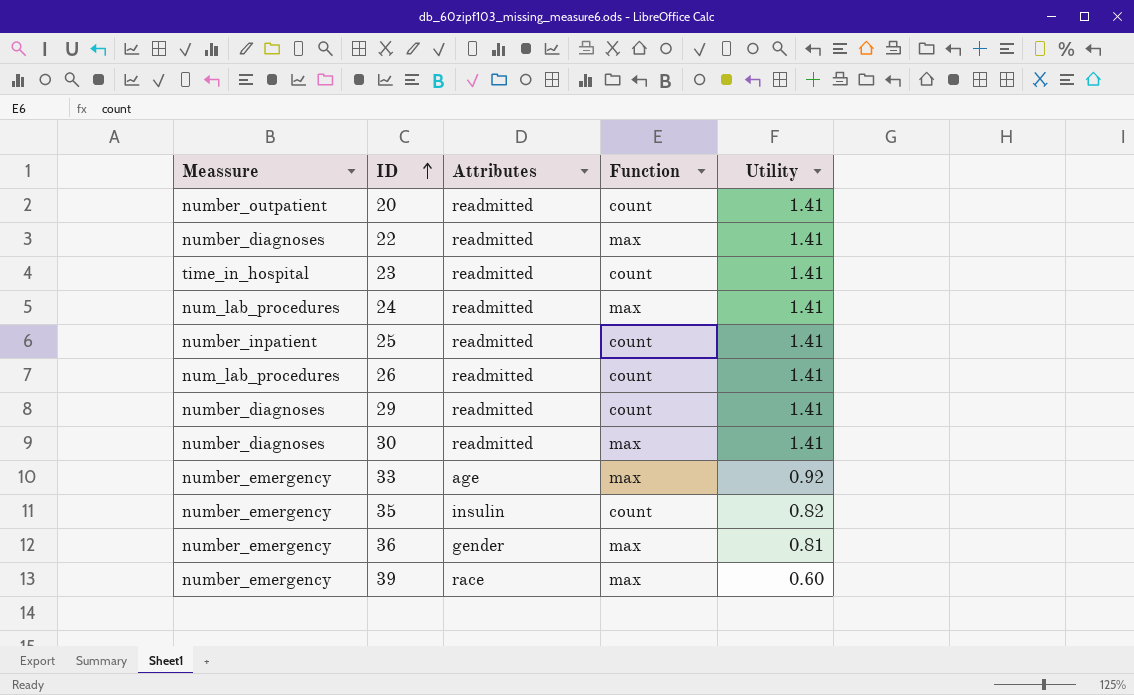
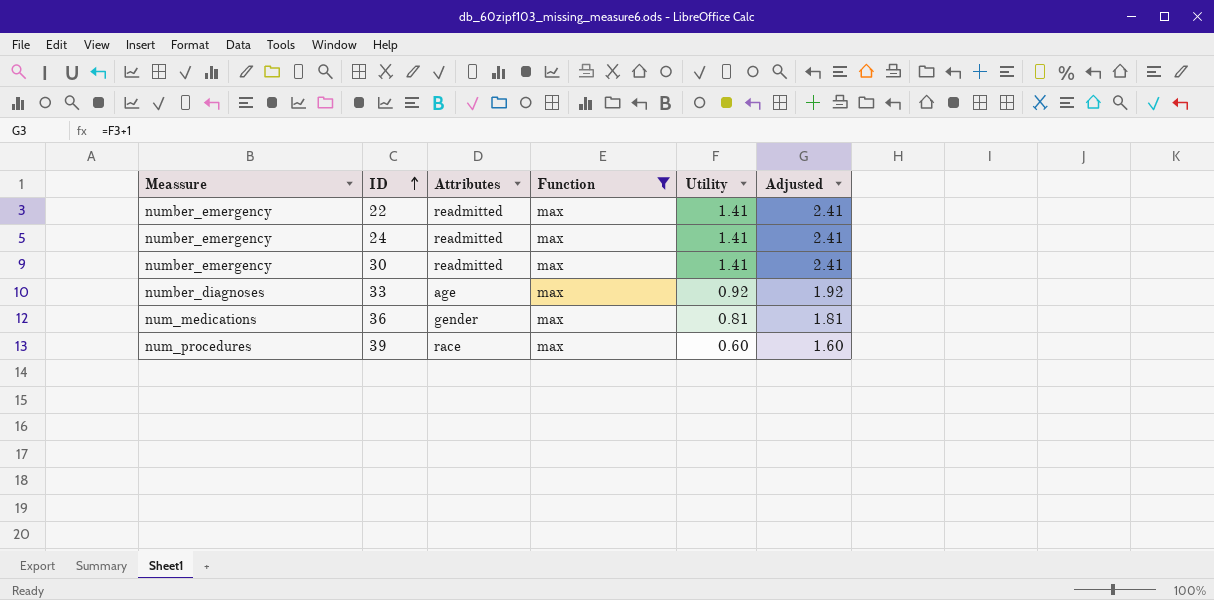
filter: none -> Function = max
column Adjusted | formula: none -> [Utility] + 1
22 | Meassure: number_diagnoses -> number_emergency
24 | Meassure: num_lab_procedures -> number_emergency
30 | Meassure: number_diagnoses -> number_emergency
33 | Meassure: number_emergency -> number_diagnoses
36 | Meassure: number_emergency -> num_medications
39 | Meassure: number_emergency -> num_procedures

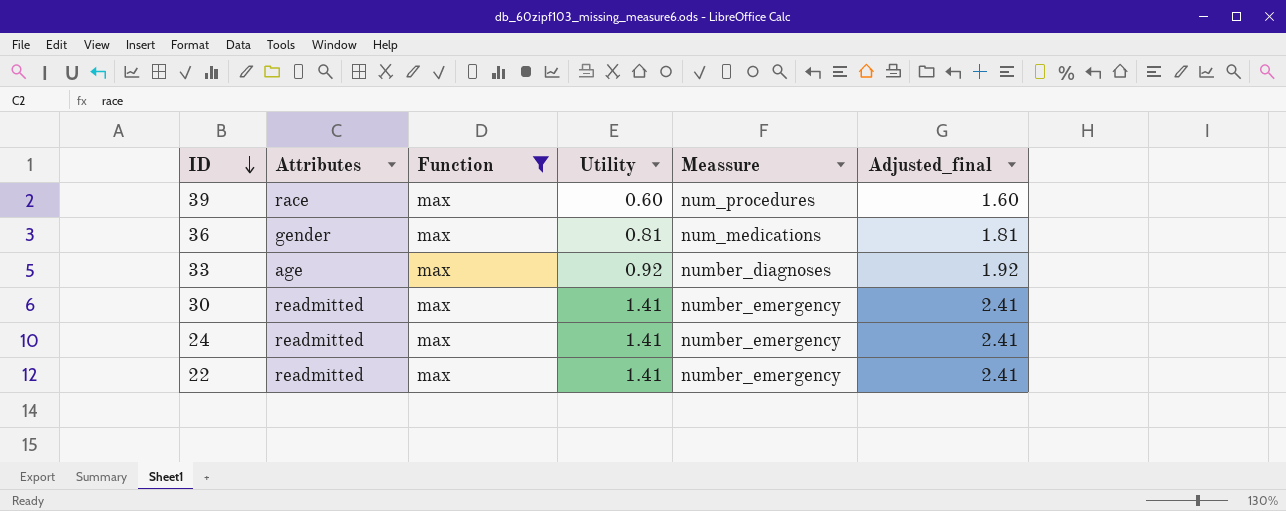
row order: ID ascending -> ID descending
column Meassure | position: 1 -> 5
column name: Adjusted -> Adjusted_final

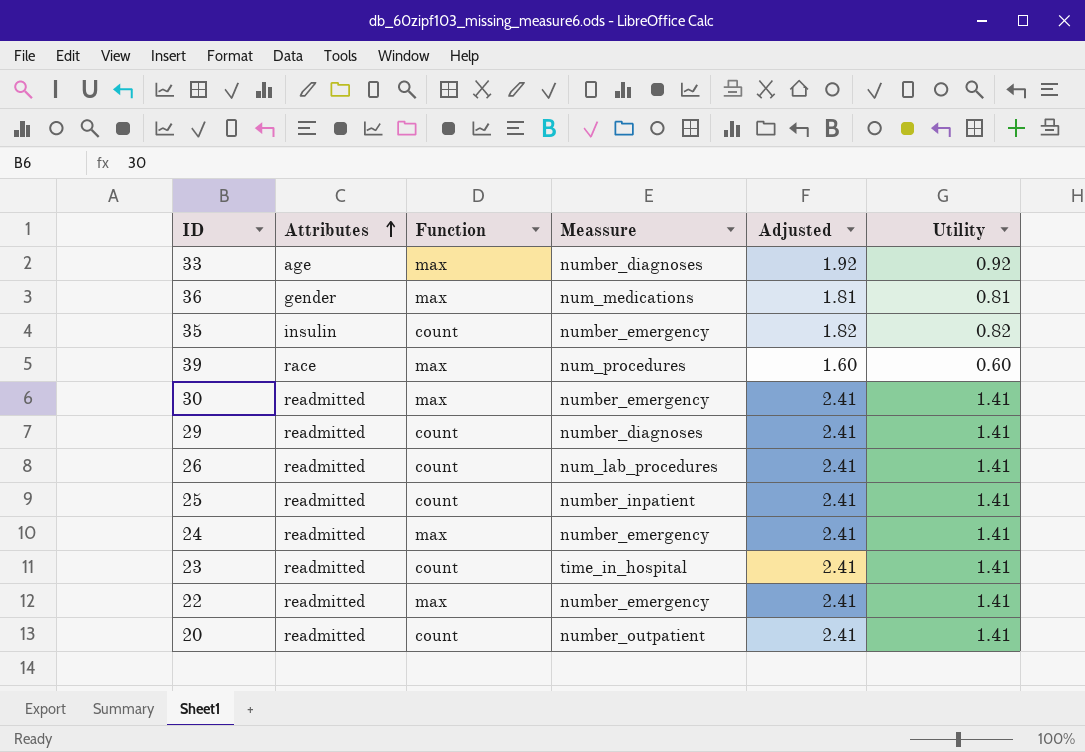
filter: Function = max -> none
row order: ID descending -> Attributes ascending
column name: Adjusted_final -> Adjusted
column Utility | position: 4 -> 6

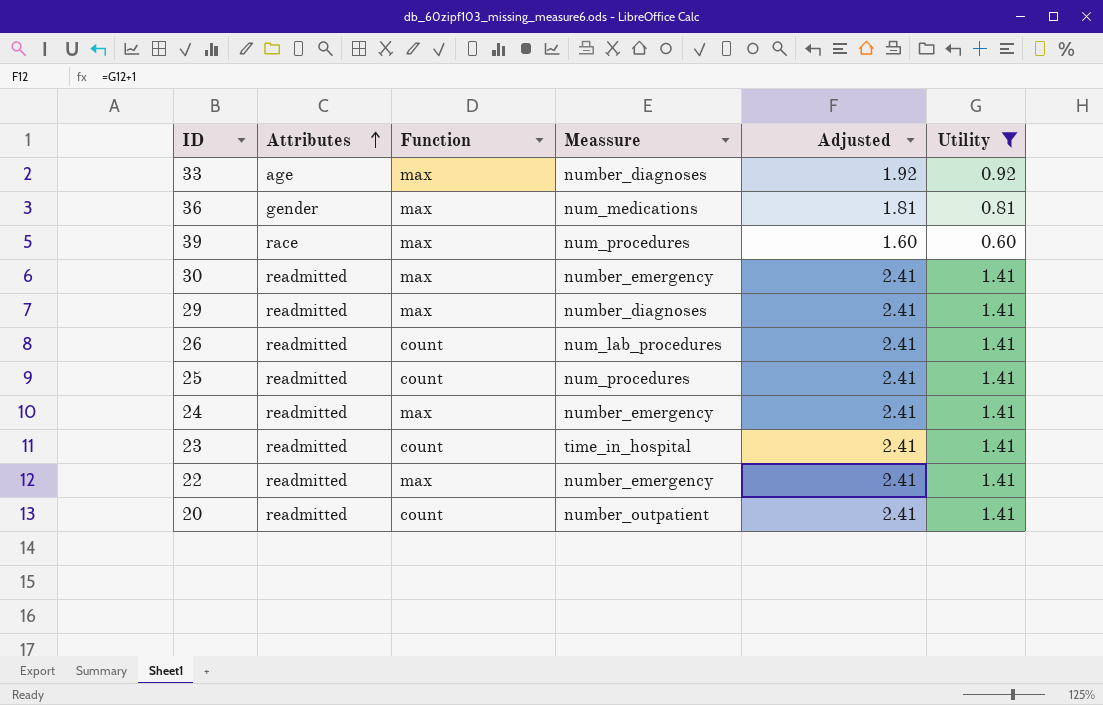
filter: none -> Utility != 0.82
29 | Function: count -> max
25 | Meassure: number_inpatient -> num_procedures

